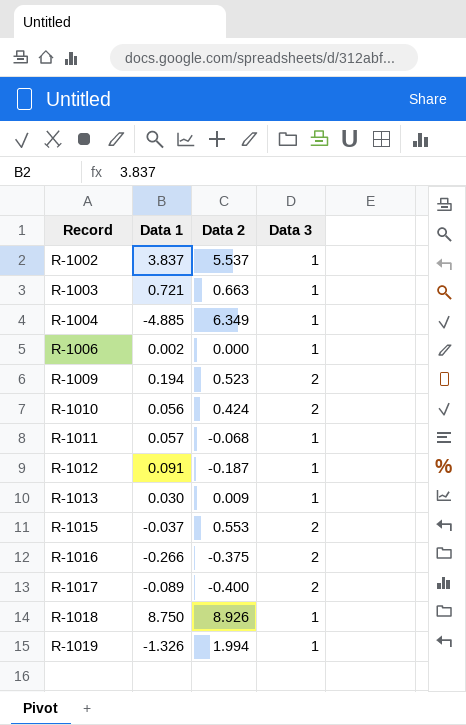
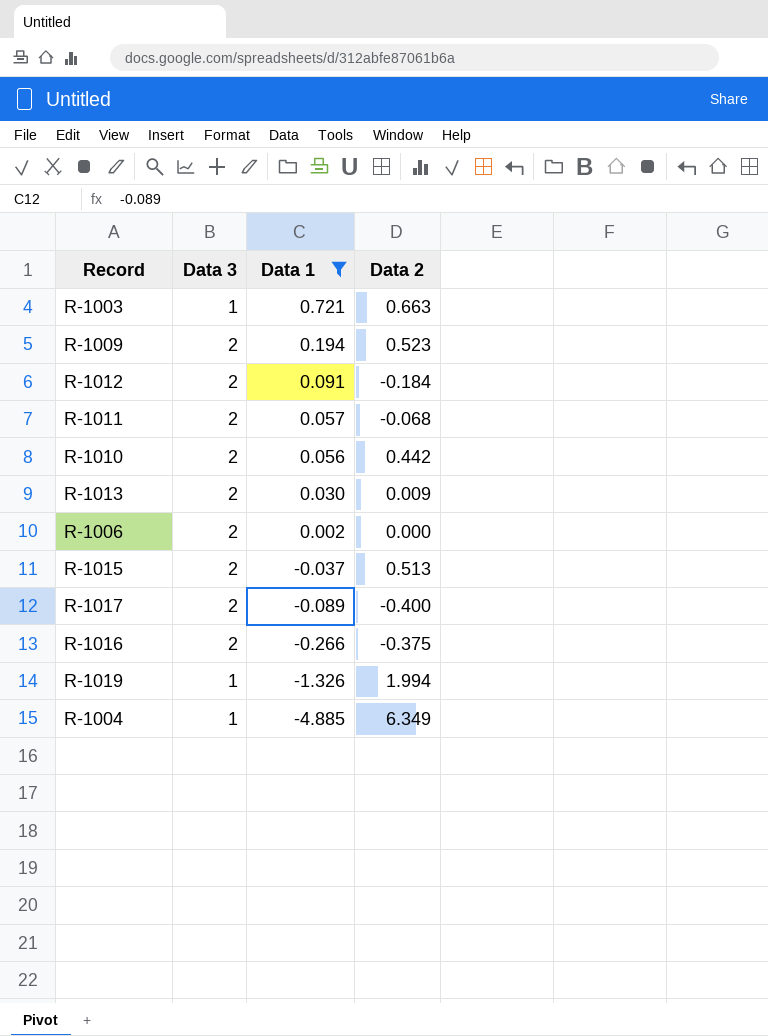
filter: none -> Data 1 <= 0.721
row order: Record ascending -> Data 1 descending
column Data 3 | position: 4 -> 2
R-1012 | Data 3: 1 -> 2
R-1012 | Data 2: -0.187 -> -0.184
R-1011 | Data 3: 1 -> 2
R-1010 | Data 2: 0.424 -> 0.442
R-1013 | Data 3: 1 -> 2
R-1006 | Data 3: 1 -> 2
R-1015 | Data 2: 0.553 -> 0.513

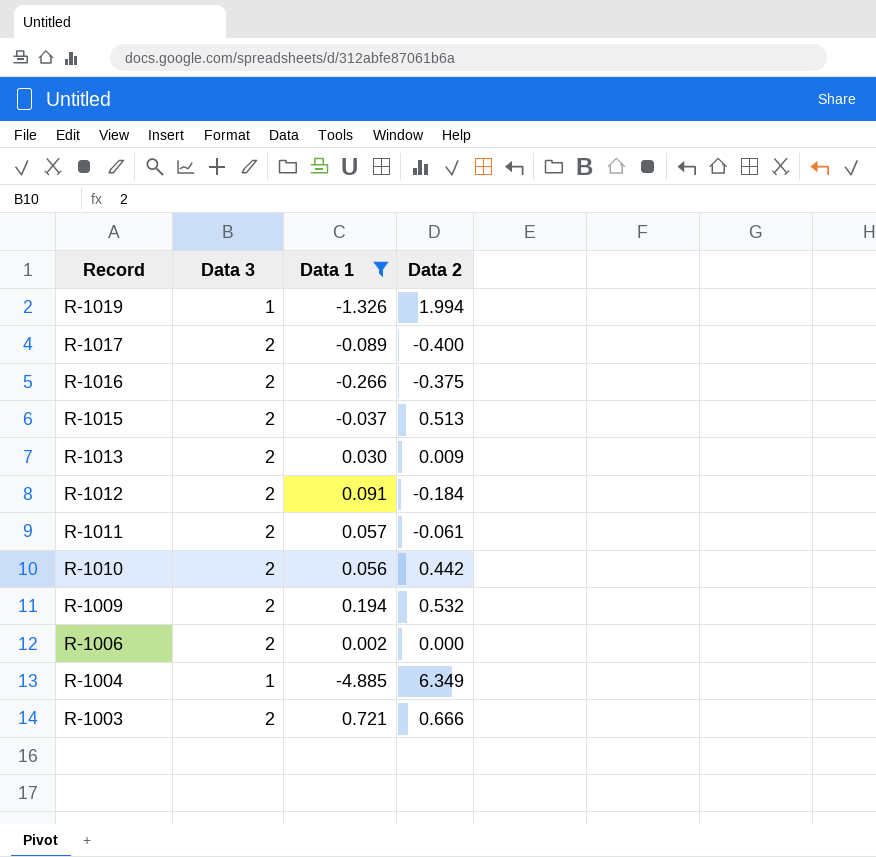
row order: Data 1 descending -> Record descending
R-1011 | Data 2: -0.068 -> -0.061
R-1009 | Data 2: 0.523 -> 0.532
R-1003 | Data 3: 1 -> 2
R-1003 | Data 2: 0.663 -> 0.666

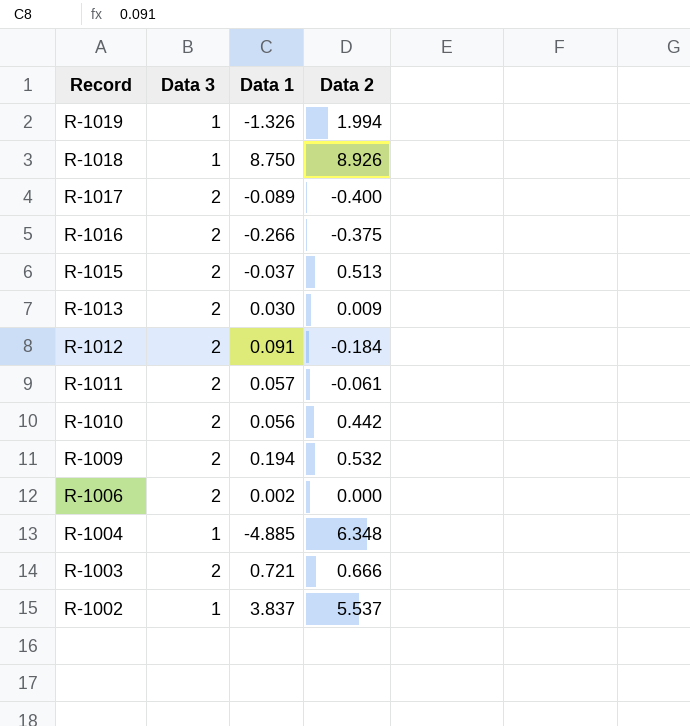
filter: Data 1 <= 0.721 -> none
R-1004 | Data 2: 6.349 -> 6.348

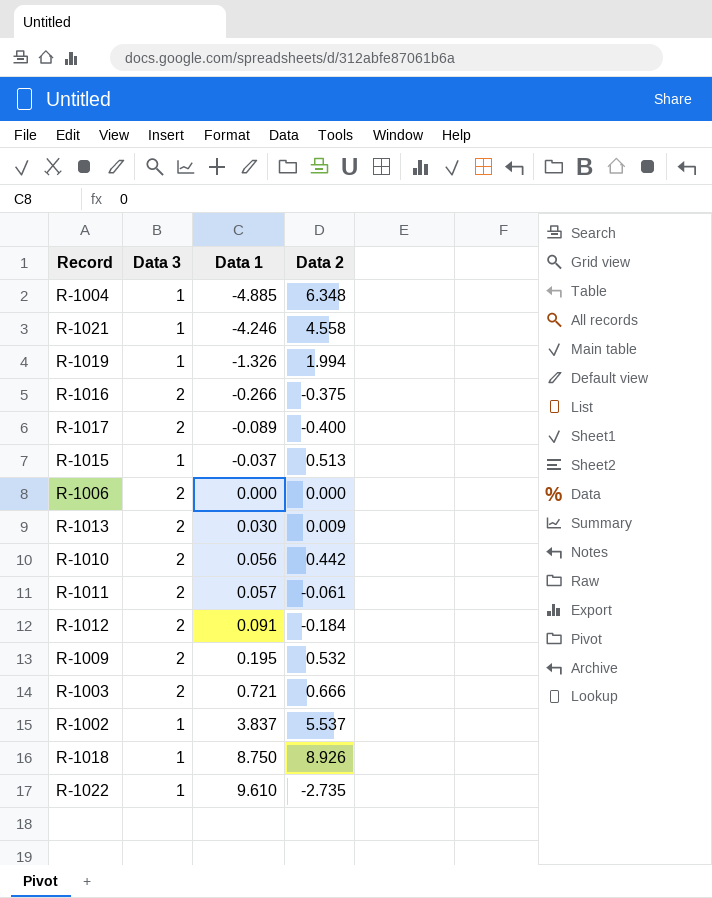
row order: Record descending -> Data 1 ascending
row R-1021: none -> 1 | -4.246 | 4.558
R-1015 | Data 3: 2 -> 1
R-1006 | Data 1: 0.002 -> 0.000
R-1009 | Data 1: 0.194 -> 0.195
row R-1022: none -> 1 | 9.610 | -2.735

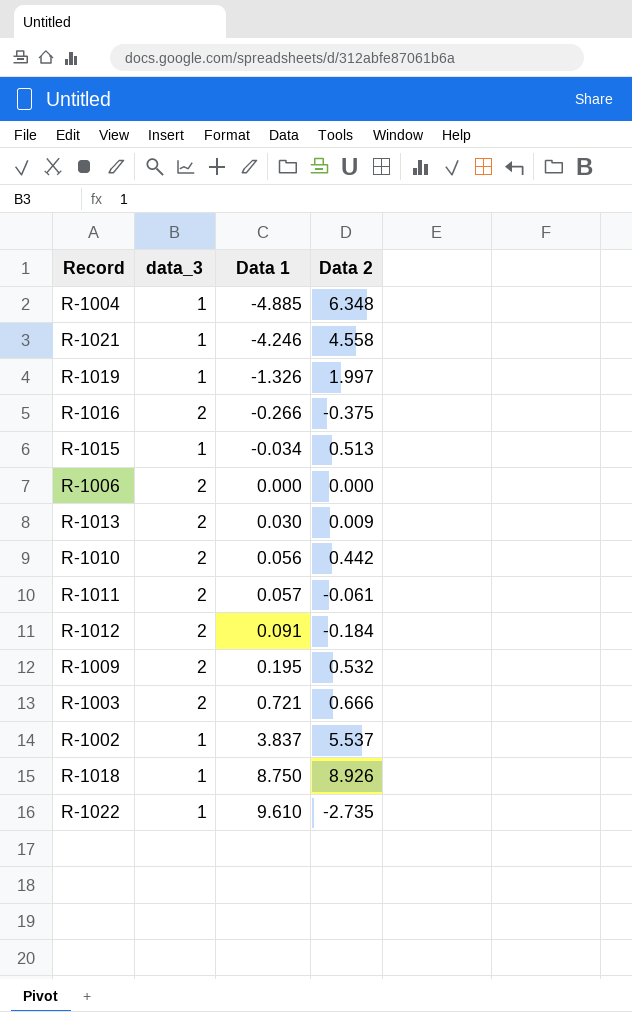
column name: Data 3 -> data_3
row R-1017: 2 | -0.089 | -0.400 -> none
R-1019 | Data 2: 1.994 -> 1.997
R-1015 | Data 1: -0.037 -> -0.034

